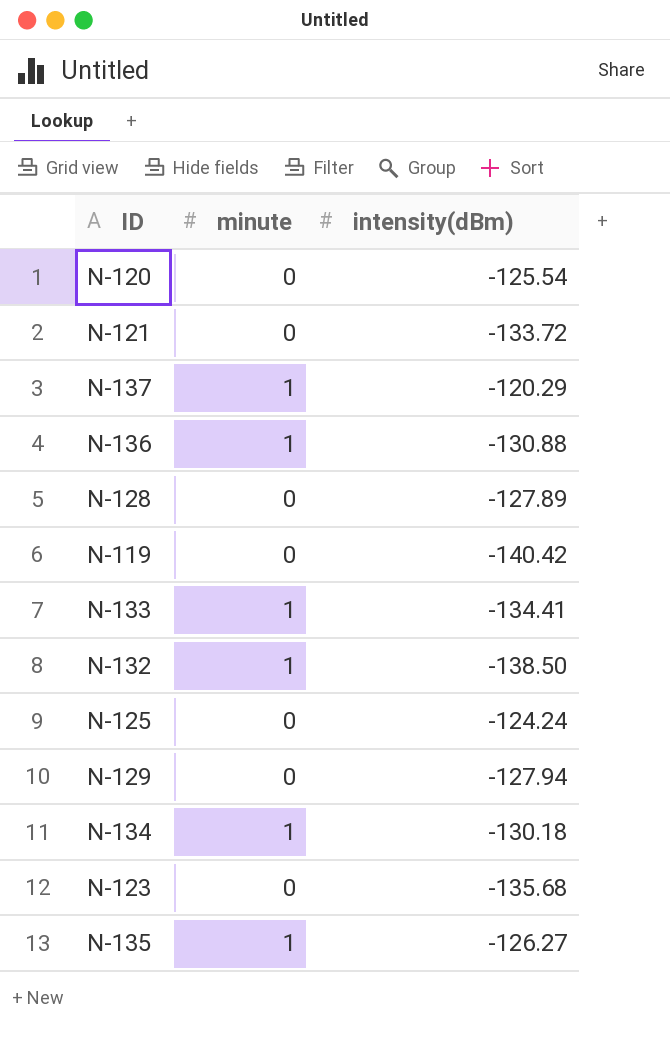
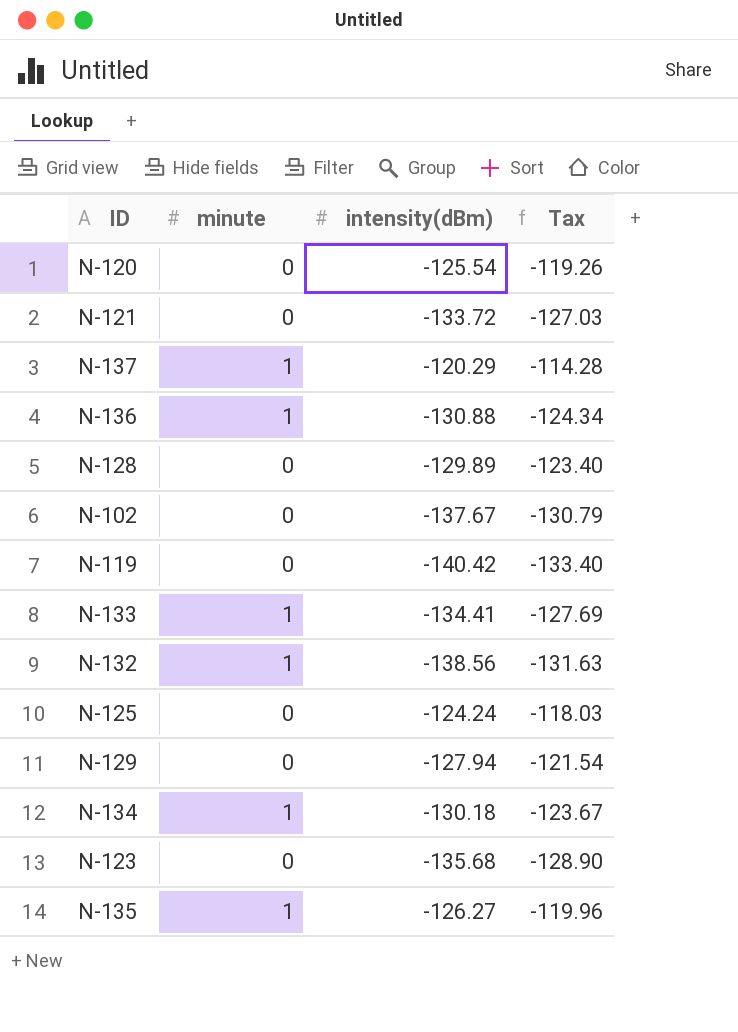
column Tax | formula: none -> [intensity(dBm)] * 0.95
N-128 | intensity(dBm): -127.89 -> -129.89
row N-102: none -> 0 | -137.67 | -130.79
N-132 | intensity(dBm): -138.50 -> -138.56

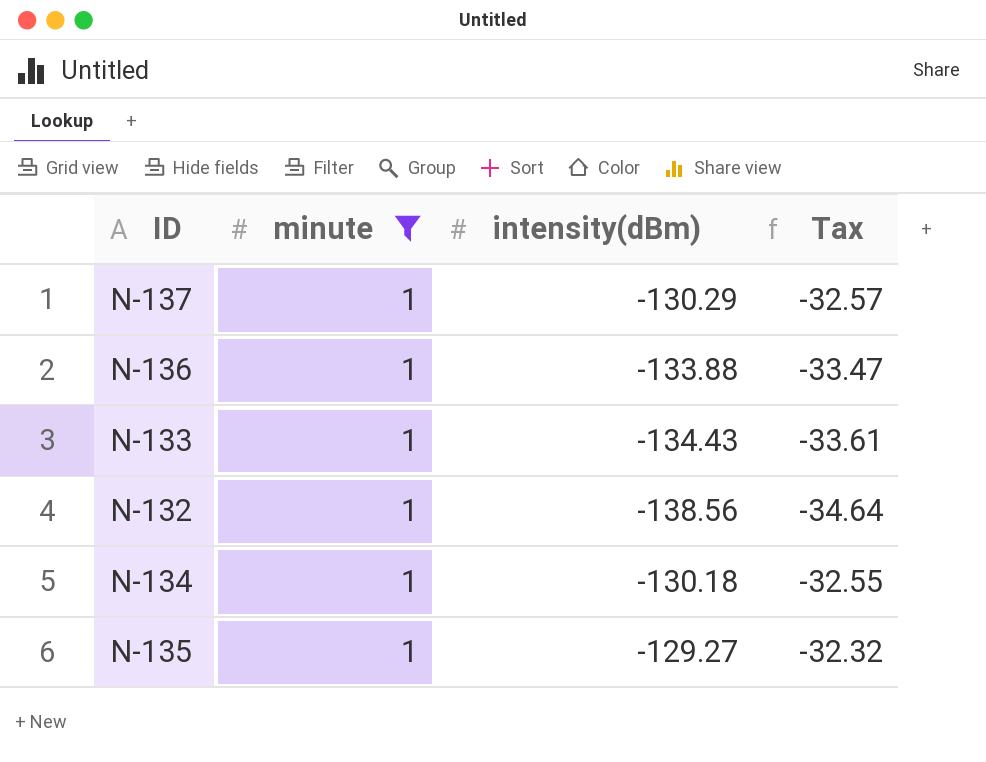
filter: none -> minute = 1
column Tax | formula: [intensity(dBm)] * 0.95 -> [intensity(dBm)] * 0.25
N-137 | intensity(dBm): -120.29 -> -130.29
N-136 | intensity(dBm): -130.88 -> -133.88
N-133 | intensity(dBm): -134.41 -> -134.43
N-135 | intensity(dBm): -126.27 -> -129.27

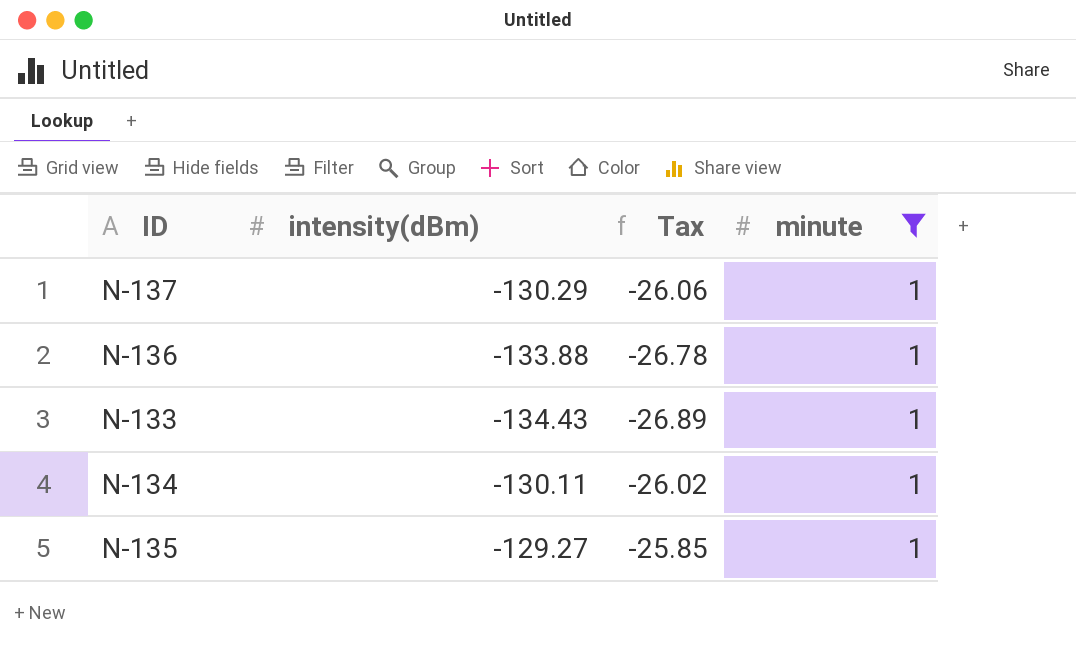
column Tax | formula: [intensity(dBm)] * 0.25 -> [intensity(dBm)] * 0.2
column minute | position: 2 -> 4
row N-132: 1 | -138.56 | -34.64 -> none
N-134 | intensity(dBm): -130.18 -> -130.11

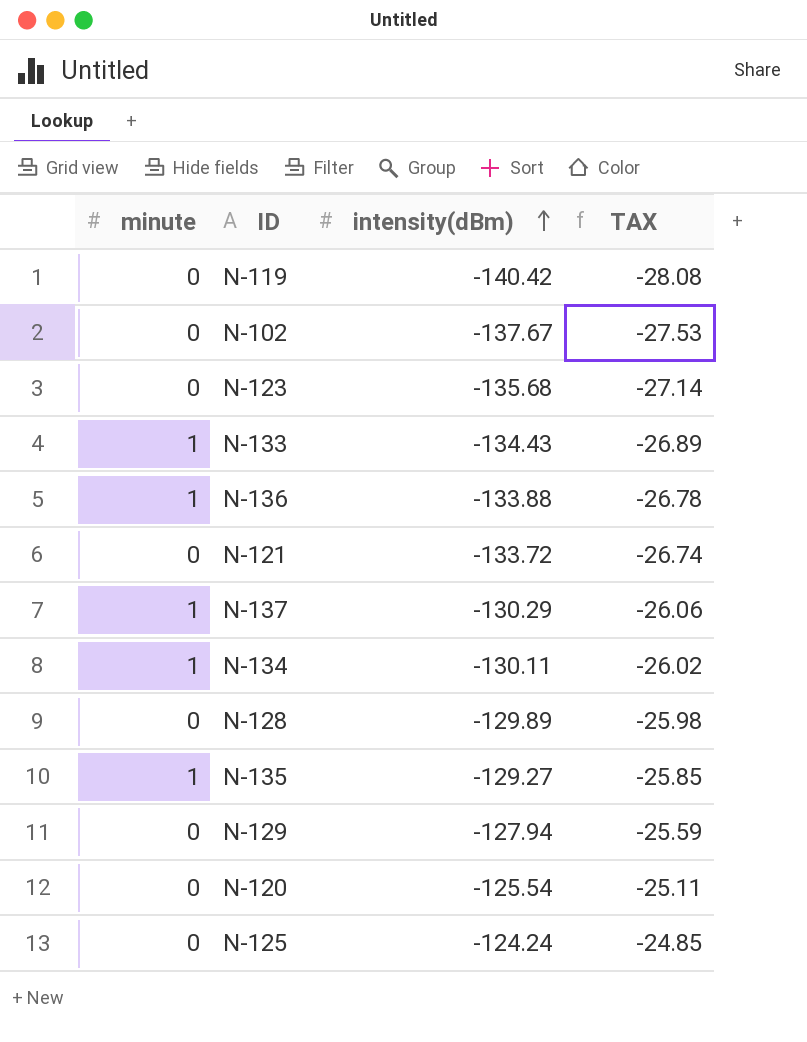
filter: minute = 1 -> none
row order: none -> intensity(dBm) ascending
column minute | position: 4 -> 1
column name: Tax -> TAX

